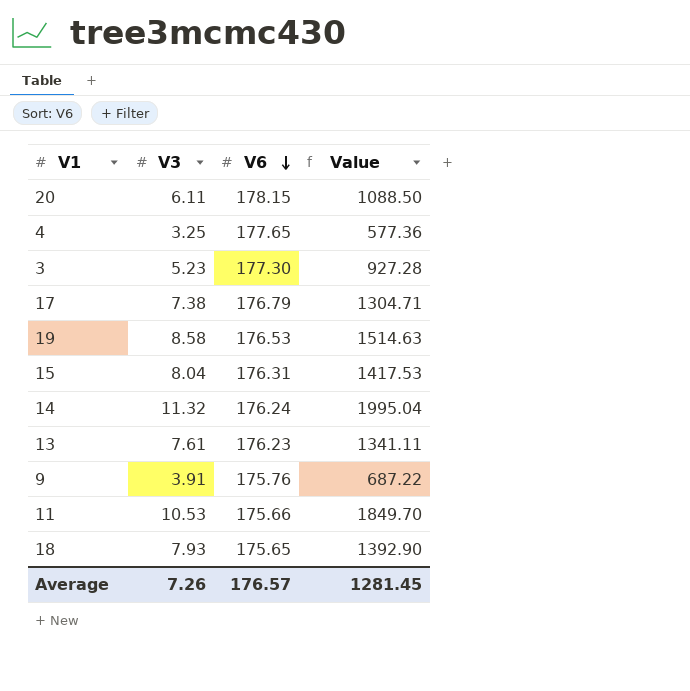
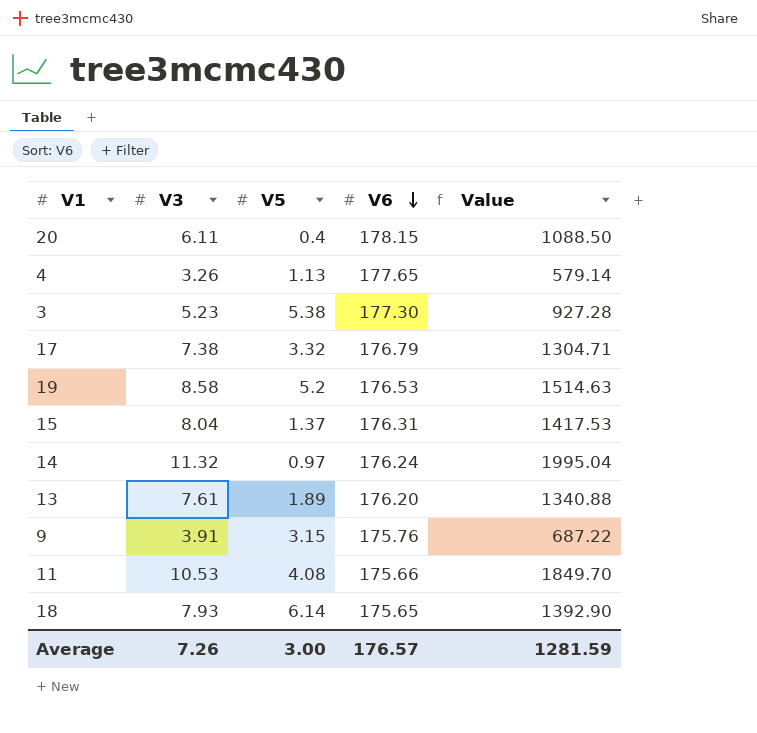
column V5 | position: none -> 3
4 | V3: 3.25 -> 3.26
4 | Value: 577.36 -> 579.14
13 | V6: 176.23 -> 176.20
13 | Value: 1341.11 -> 1340.88
Average | Value: 1281.45 -> 1281.59

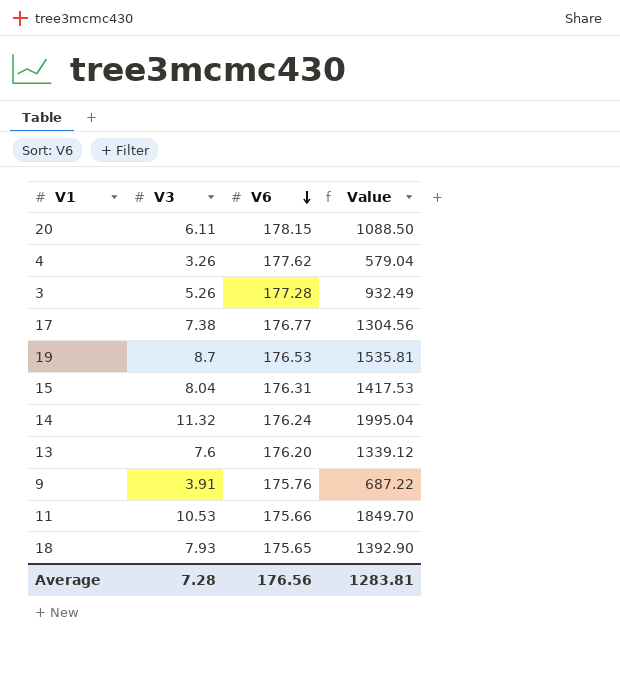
column V5 | position: 3 -> none
4 | V6: 177.65 -> 177.62
4 | Value: 579.14 -> 579.04
3 | V3: 5.23 -> 5.26
3 | V6: 177.30 -> 177.28
3 | Value: 927.28 -> 932.49
17 | V6: 176.79 -> 176.77
17 | Value: 1304.71 -> 1304.56
19 | V3: 8.58 -> 8.7
19 | Value: 1514.63 -> 1535.81
13 | V3: 7.61 -> 7.6
13 | Value: 1340.88 -> 1339.12
Average | V3: 7.26 -> 7.28
Average | V6: 176.57 -> 176.56
Average | Value: 1281.59 -> 1283.81

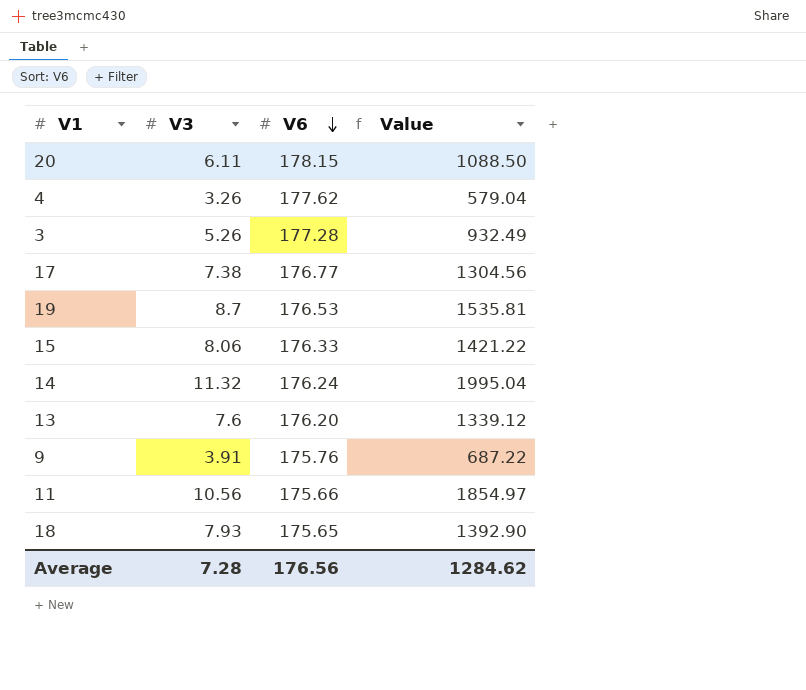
15 | V3: 8.04 -> 8.06
15 | V6: 176.31 -> 176.33
15 | Value: 1417.53 -> 1421.22
11 | V3: 10.53 -> 10.56
11 | Value: 1849.70 -> 1854.97
Average | Value: 1283.81 -> 1284.62

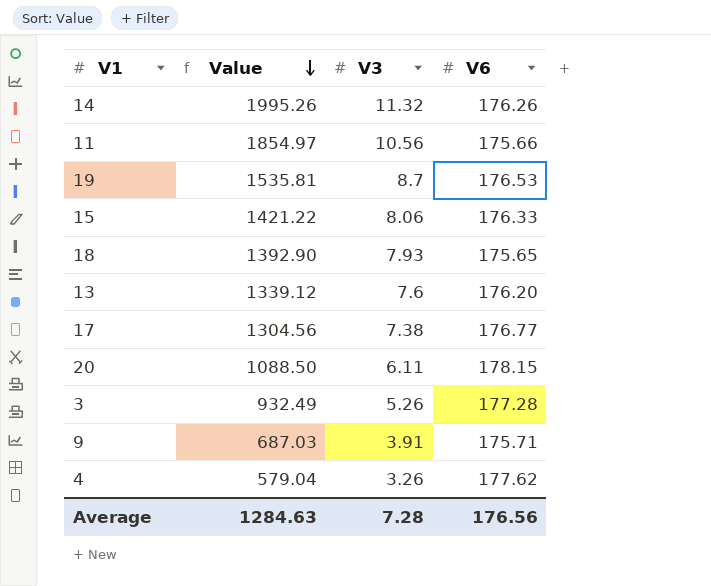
row order: V6 descending -> Value descending
column Value | position: 4 -> 2
14 | Value: 1995.04 -> 1995.26
14 | V6: 176.24 -> 176.26
9 | Value: 687.22 -> 687.03
9 | V6: 175.76 -> 175.71
Average | Value: 1284.62 -> 1284.63

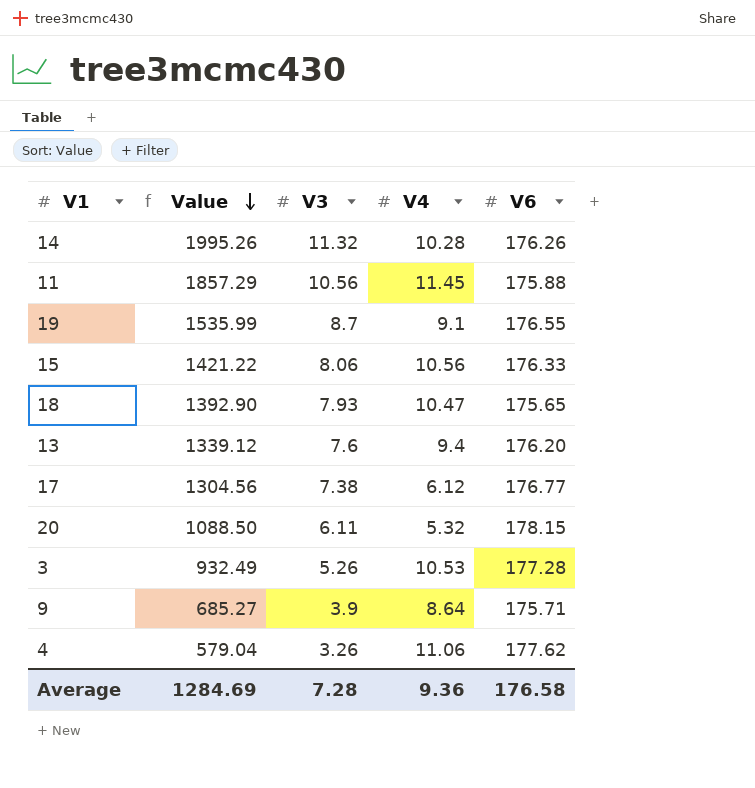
column V4 | position: none -> 4
11 | Value: 1854.97 -> 1857.29
11 | V6: 175.66 -> 175.88
19 | Value: 1535.81 -> 1535.99
19 | V6: 176.53 -> 176.55
9 | Value: 687.03 -> 685.27
9 | V3: 3.91 -> 3.9
Average | Value: 1284.63 -> 1284.69
Average | V6: 176.56 -> 176.58

